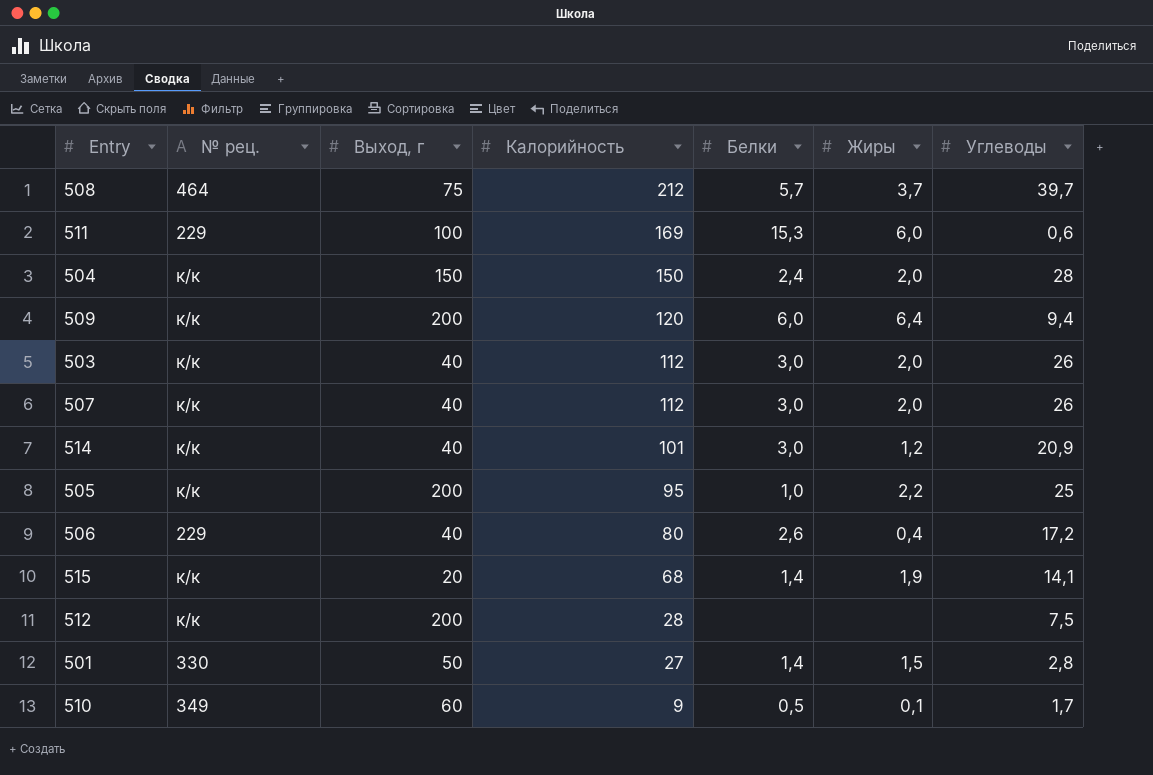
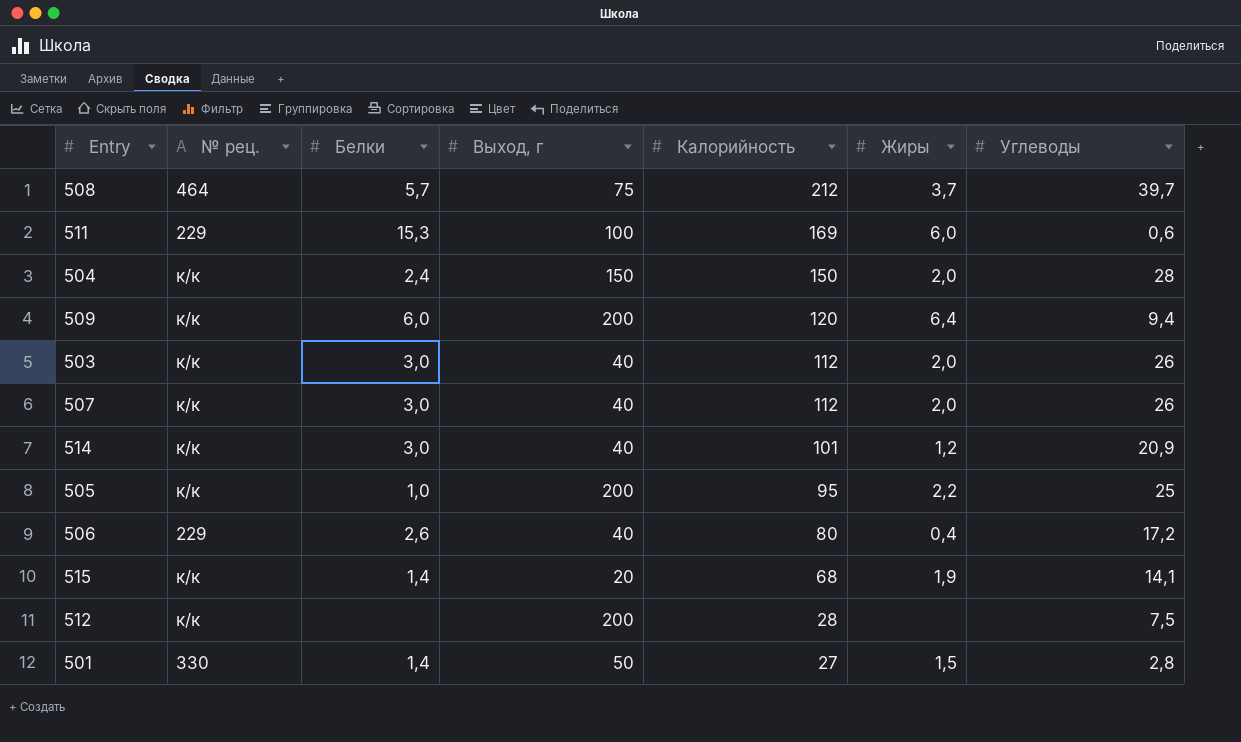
column Белки | position: 5 -> 3
row 510: 349 | 60 | 9 | 0,5 | 0,1 | 1,7 -> none

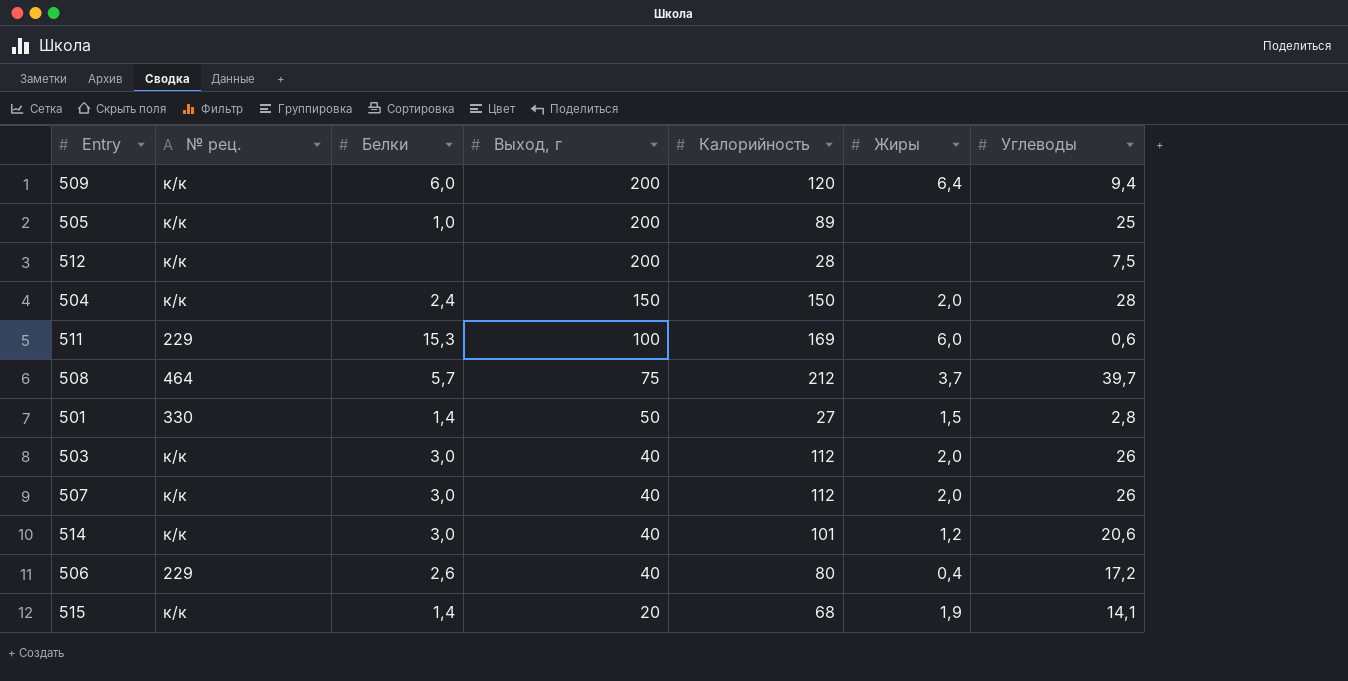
row order: Калорийность descending -> Выход, г descending
505 | Калорийность: 95 -> 89
505 | Жиры: 2,2 -> none
514 | Углеводы: 20,9 -> 20,6

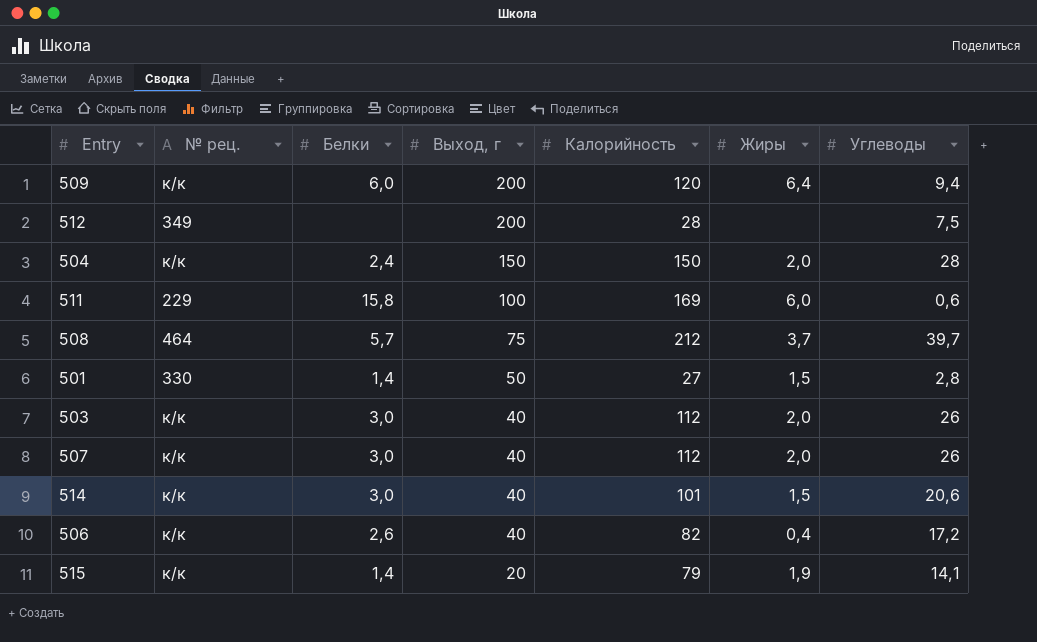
row 505: к/к | 1,0 | 200 | 89 | none | 25 -> none
512 | № рец.: к/к -> 349
511 | Белки: 15,3 -> 15,8
514 | Жиры: 1,2 -> 1,5
506 | № рец.: 229 -> к/к
506 | Калорийность: 80 -> 82
515 | Калорийность: 68 -> 79

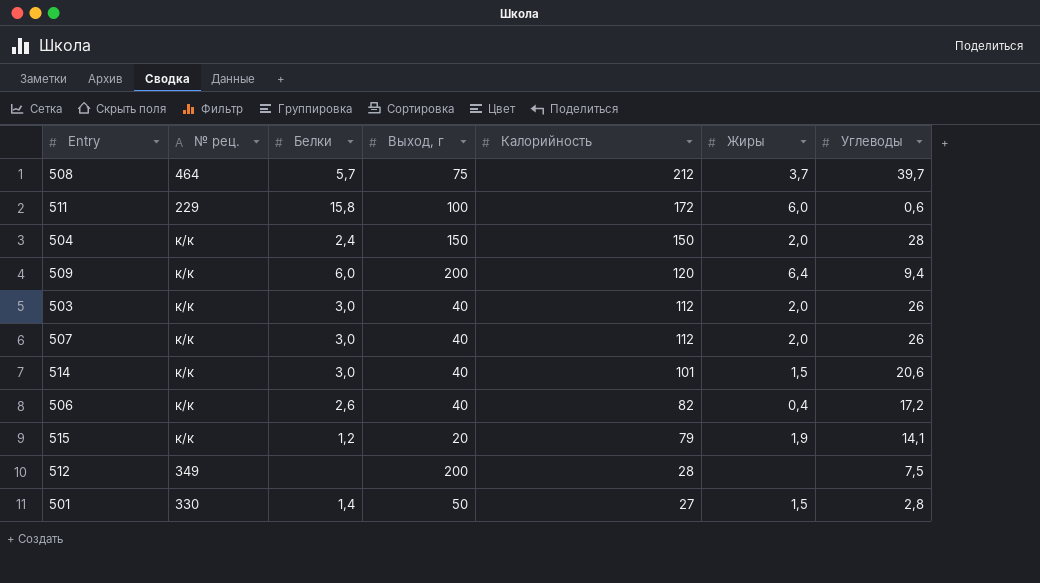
row order: Выход, г descending -> Калорийность descending
511 | Калорийность: 169 -> 172
515 | Белки: 1,4 -> 1,2

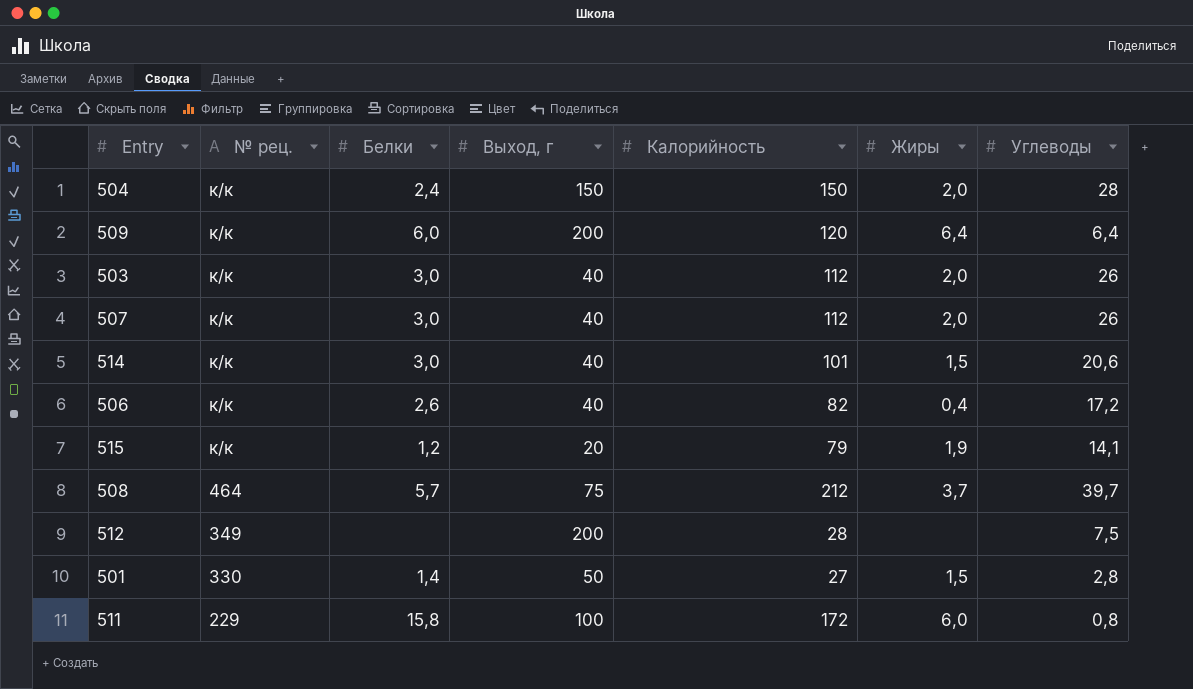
row order: Калорийность descending -> № рец. descending
509 | Углеводы: 9,4 -> 6,4
511 | Углеводы: 0,6 -> 0,8

